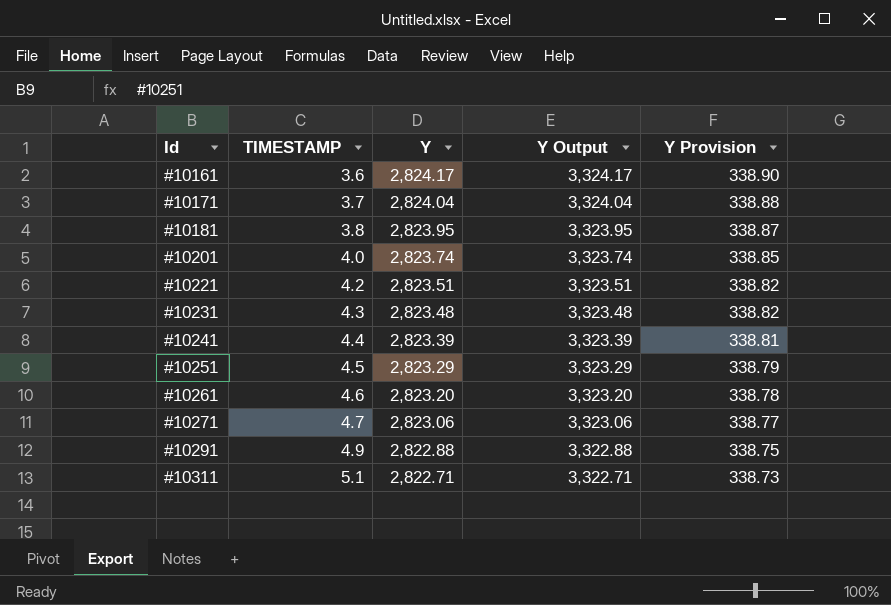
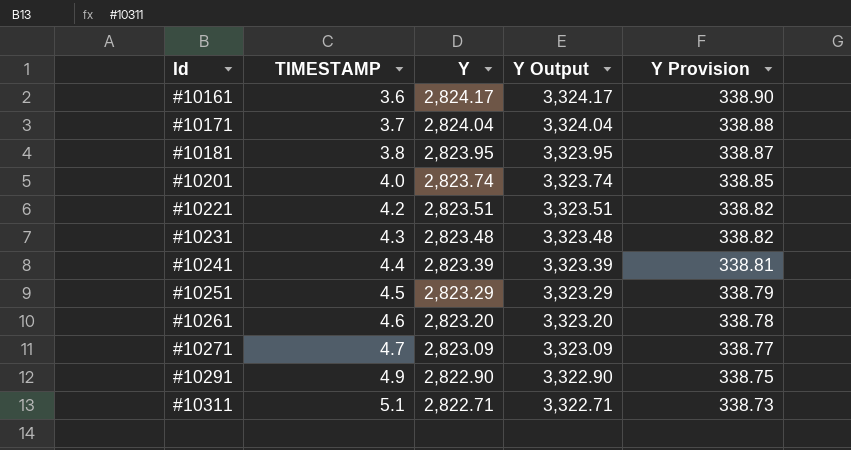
#10271 | Y: 2,823.06 -> 2,823.09
#10271 | Y Output: 3,323.06 -> 3,323.09
#10291 | Y: 2,822.88 -> 2,822.90
#10291 | Y Output: 3,322.88 -> 3,322.90

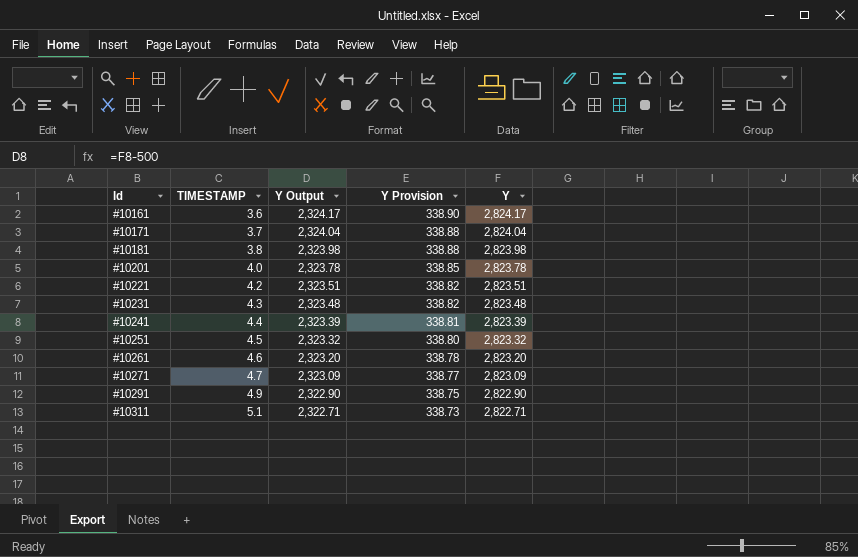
column Y Output | formula: [Y] + 500 -> [Y] - 500
column Y | position: 3 -> 5
#10181 | Y Provision: 338.87 -> 338.88
#10181 | Y: 2,823.95 -> 2,823.98
#10201 | Y: 2,823.74 -> 2,823.78
#10251 | Y Provision: 338.79 -> 338.80
#10251 | Y: 2,823.29 -> 2,823.32

